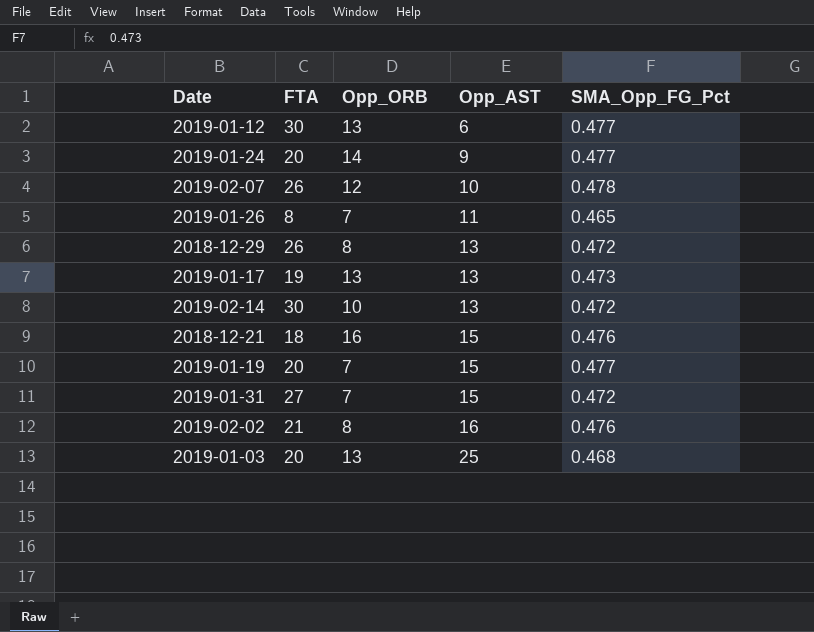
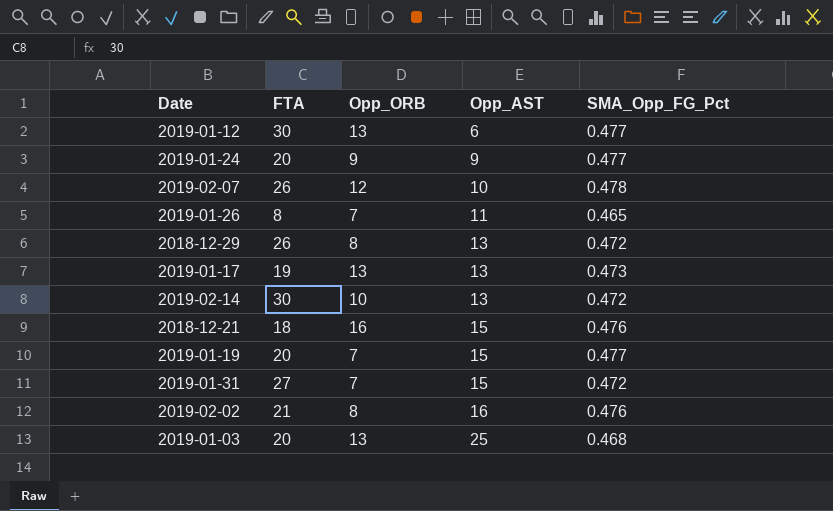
2019-01-24 | Opp_ORB: 14 -> 9

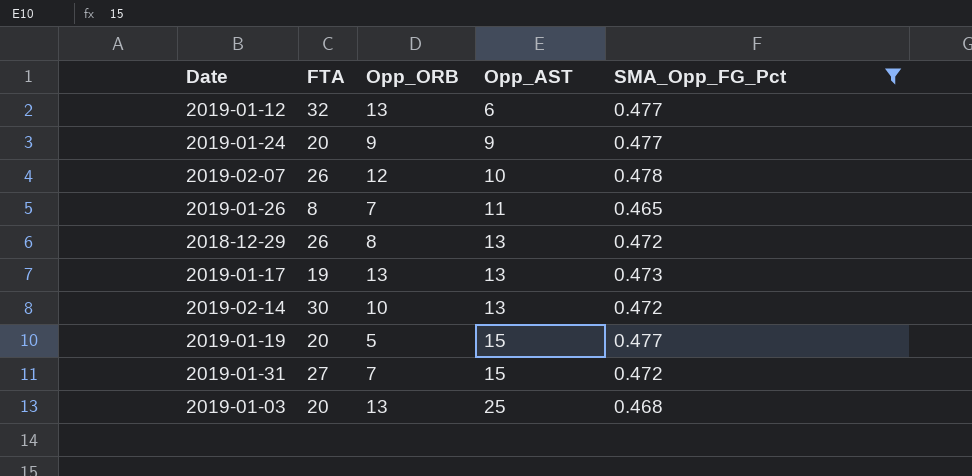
filter: none -> SMA_Opp_FG_Pct != 0.476
2019-01-12 | FTA: 30 -> 32
2019-01-19 | Opp_ORB: 7 -> 5

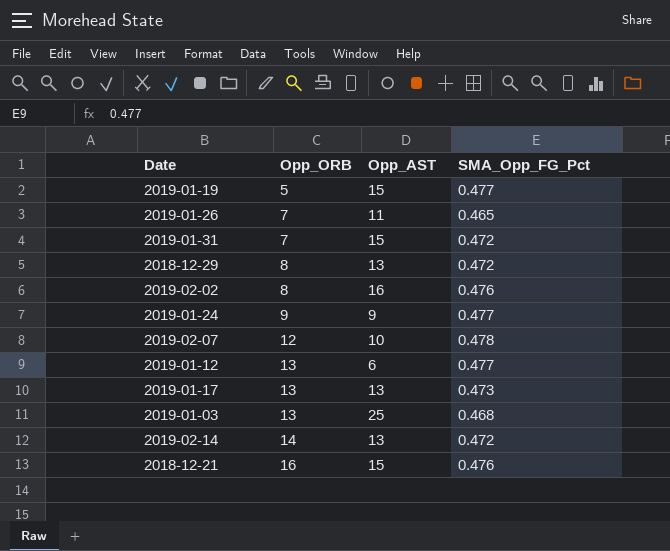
filter: SMA_Opp_FG_Pct != 0.476 -> none
row order: Opp_AST ascending -> Opp_ORB ascending
column FTA | position: 2 -> none
2019-02-14 | Opp_ORB: 10 -> 14

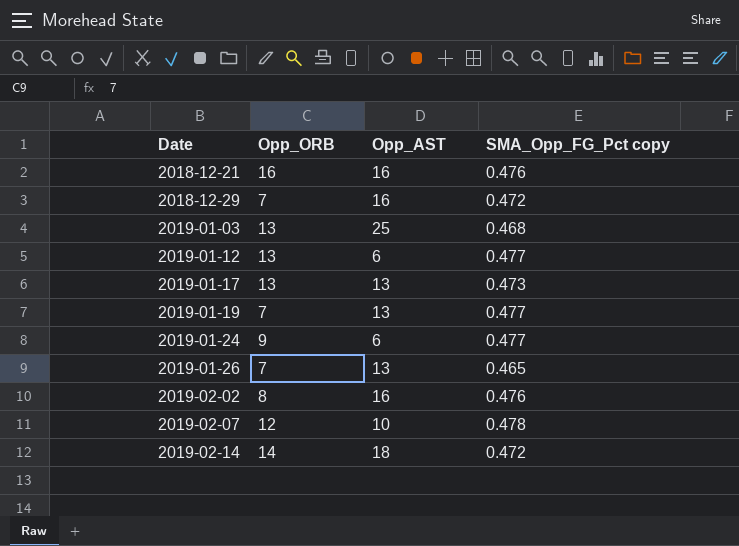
row order: Opp_ORB ascending -> Date ascending
column name: SMA_Opp_FG_Pct -> SMA_Opp_FG_Pct copy
row 2019-01-31: 7 | 15 | 0.472 -> none
2018-12-21 | Opp_AST: 15 -> 16
2018-12-29 | Opp_ORB: 8 -> 7
2018-12-29 | Opp_AST: 13 -> 16
2019-01-19 | Opp_ORB: 5 -> 7
2019-01-19 | Opp_AST: 15 -> 13
2019-01-24 | Opp_AST: 9 -> 6
2019-01-26 | Opp_AST: 11 -> 13
2019-02-14 | Opp_AST: 13 -> 18

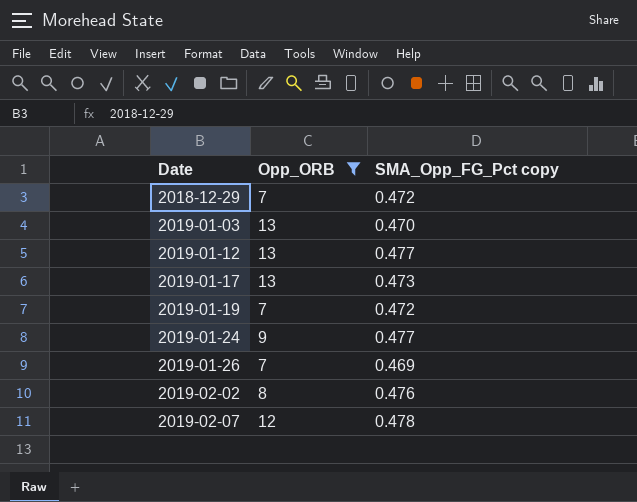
filter: none -> Opp_ORB <= 13
column Opp_AST | position: 3 -> none
2019-01-03 | SMA_Opp_FG_Pct copy: 0.468 -> 0.470
2019-01-19 | SMA_Opp_FG_Pct copy: 0.477 -> 0.472
2019-01-26 | SMA_Opp_FG_Pct copy: 0.465 -> 0.469

